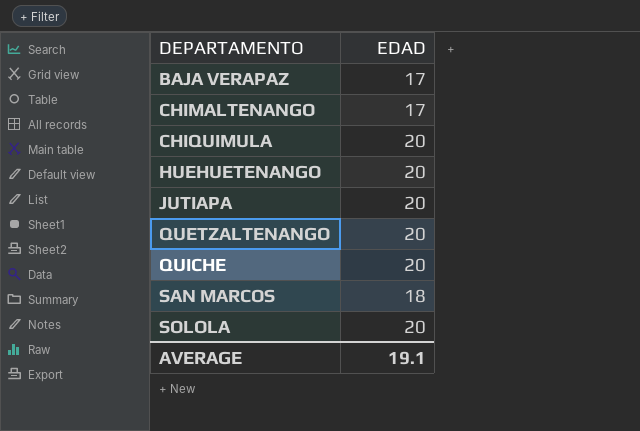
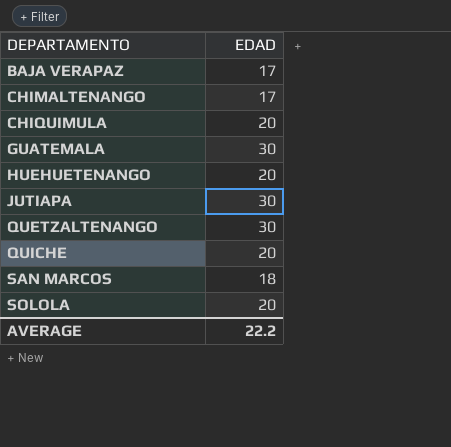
row GUATEMALA: none -> 30
JUTIAPA | EDAD: 20 -> 30
QUETZALTENANGO | EDAD: 20 -> 30
AVERAGE | EDAD: 19.1 -> 22.2

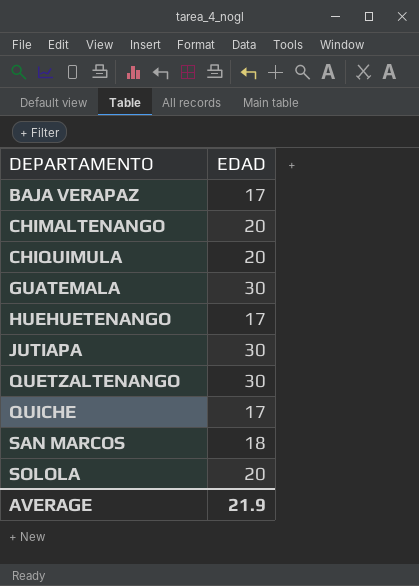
CHIMALTENANGO | EDAD: 17 -> 20
HUEHUETENANGO | EDAD: 20 -> 17
QUICHE | EDAD: 20 -> 17
AVERAGE | EDAD: 22.2 -> 21.9

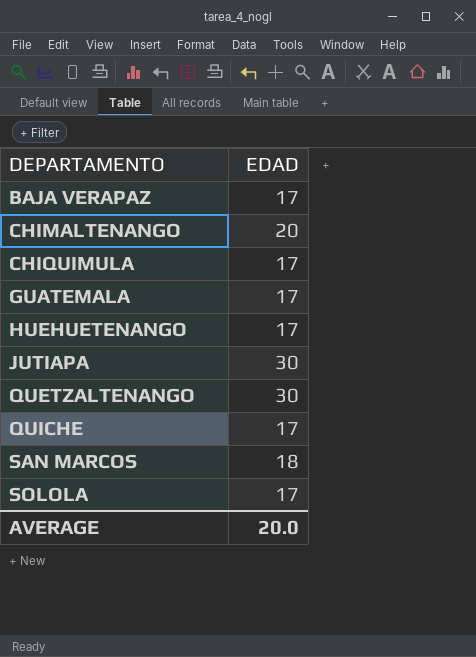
CHIQUIMULA | EDAD: 20 -> 17
GUATEMALA | EDAD: 30 -> 17
SOLOLA | EDAD: 20 -> 17
AVERAGE | EDAD: 21.9 -> 20.0

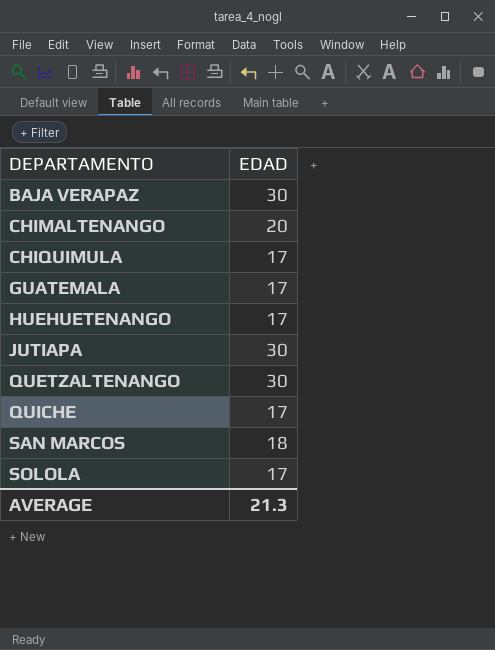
BAJA VERAPAZ | EDAD: 17 -> 30
AVERAGE | EDAD: 20.0 -> 21.3

